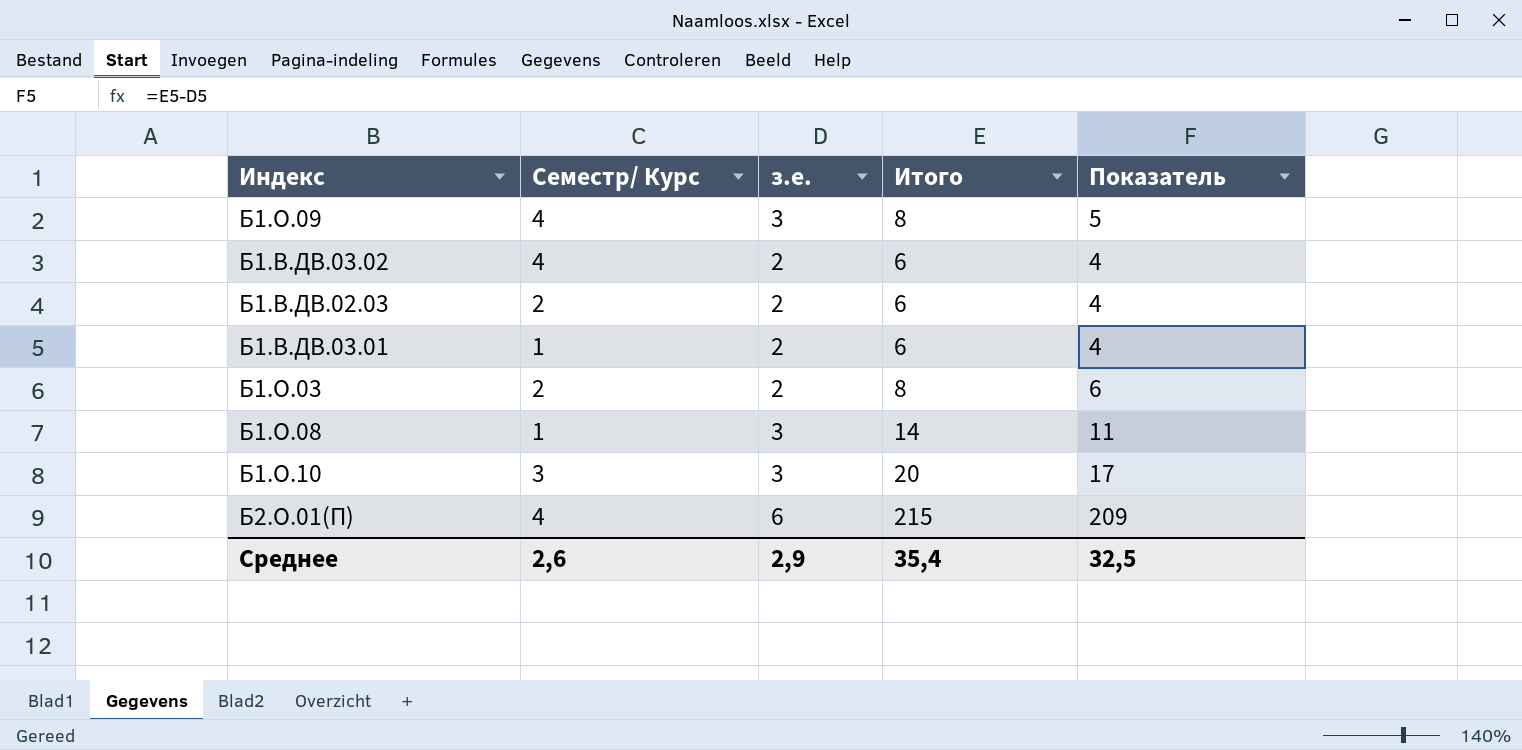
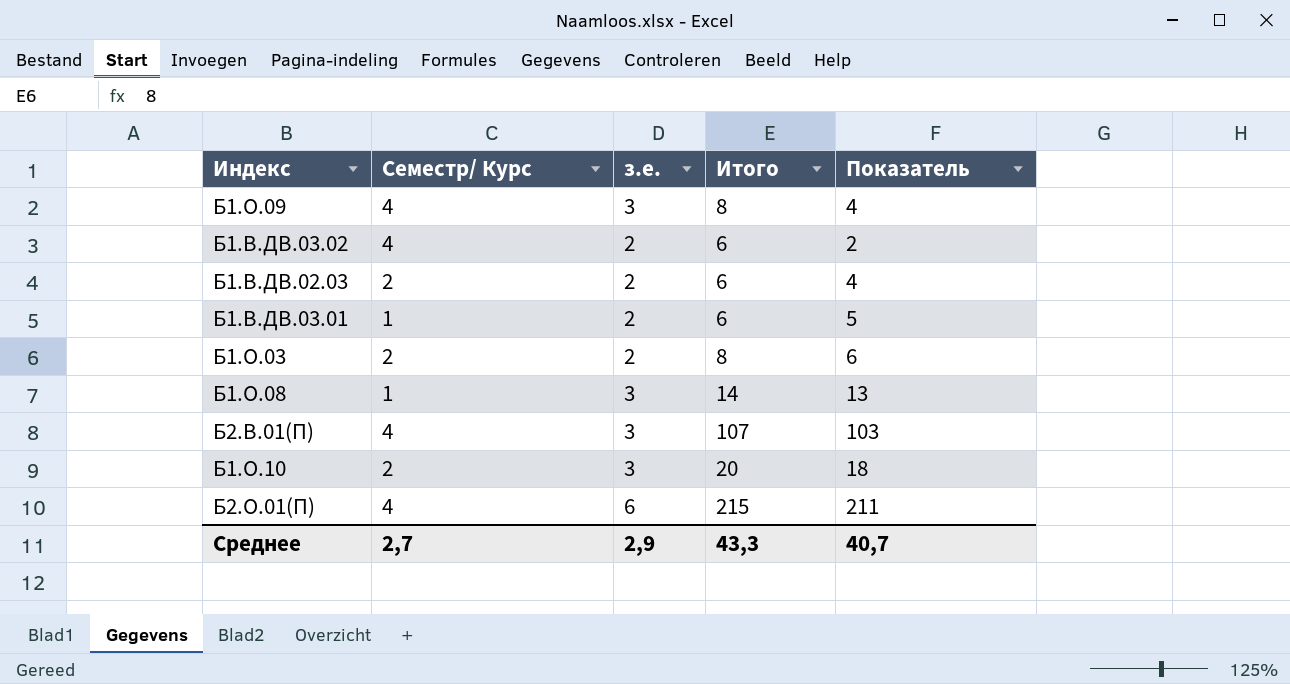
column Показатель | formula: [Итого] - [з.е.] -> [Итого] - [Семестр/ Курс]
row Б2.В.01(П): none -> 4 | 3 | 107 | 103
Б1.О.10 | Семестр/ Курс: 3 -> 2
Среднее | Семестр/ Курс: 2,6 -> 2,7
Среднее | Итого: 35,4 -> 43,3
Среднее | Показатель: 32,5 -> 40,7

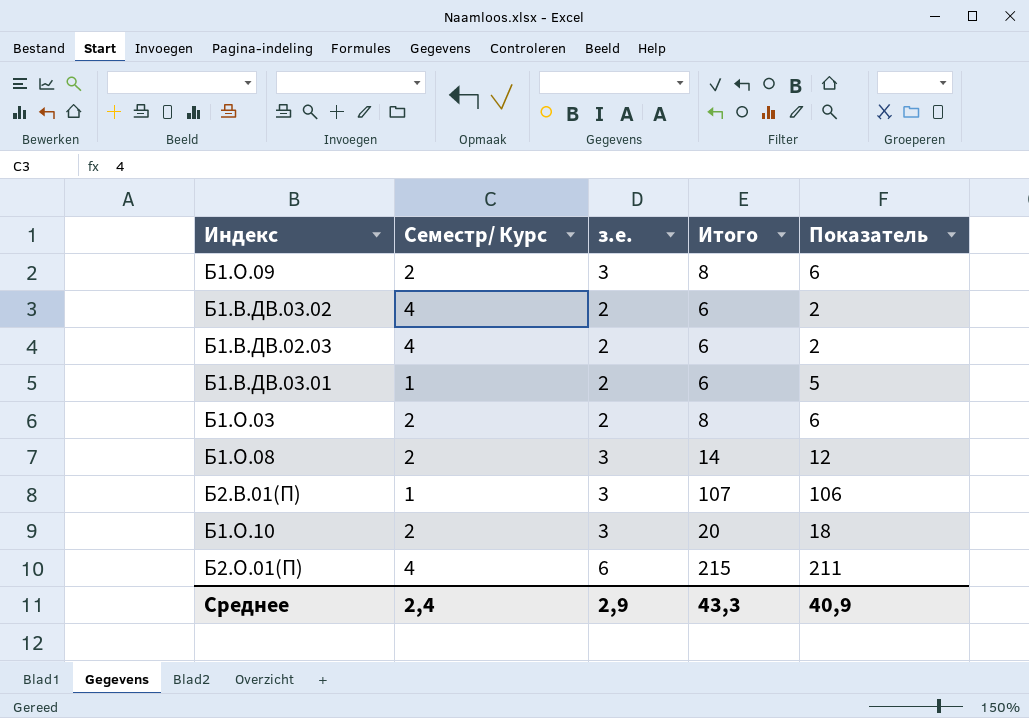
Б1.О.09 | Семестр/ Курс: 4 -> 2
Б1.О.09 | Показатель: 4 -> 6
Б1.В.ДВ.02.03 | Семестр/ Курс: 2 -> 4
Б1.В.ДВ.02.03 | Показатель: 4 -> 2
Б1.О.08 | Семестр/ Курс: 1 -> 2
Б1.О.08 | Показатель: 13 -> 12
Б2.В.01(П) | Семестр/ Курс: 4 -> 1
Б2.В.01(П) | Показатель: 103 -> 106
Среднее | Семестр/ Курс: 2,7 -> 2,4
Среднее | Показатель: 40,7 -> 40,9

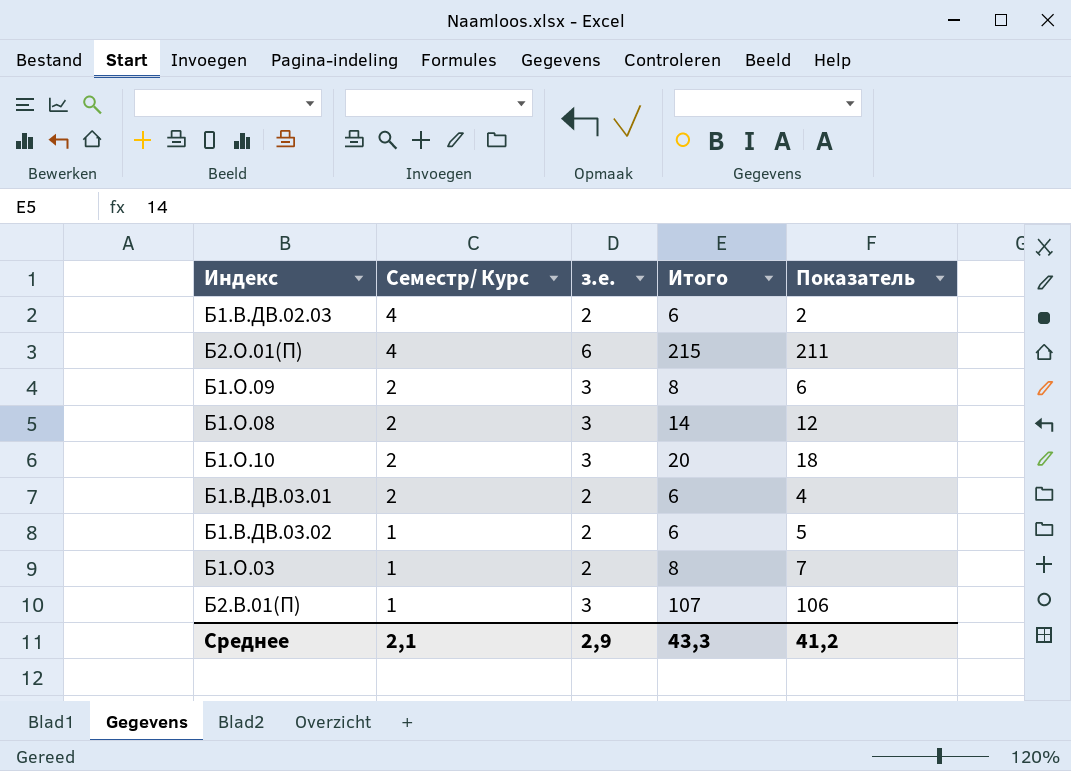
row order: none -> Семестр/ Курс descending
Б1.В.ДВ.03.01 | Семестр/ Курс: 1 -> 2
Б1.В.ДВ.03.01 | Показатель: 5 -> 4
Б1.В.ДВ.03.02 | Семестр/ Курс: 4 -> 1
Б1.В.ДВ.03.02 | Показатель: 2 -> 5
Б1.О.03 | Семестр/ Курс: 2 -> 1
Б1.О.03 | Показатель: 6 -> 7
Среднее | Семестр/ Курс: 2,4 -> 2,1
Среднее | Показатель: 40,9 -> 41,2

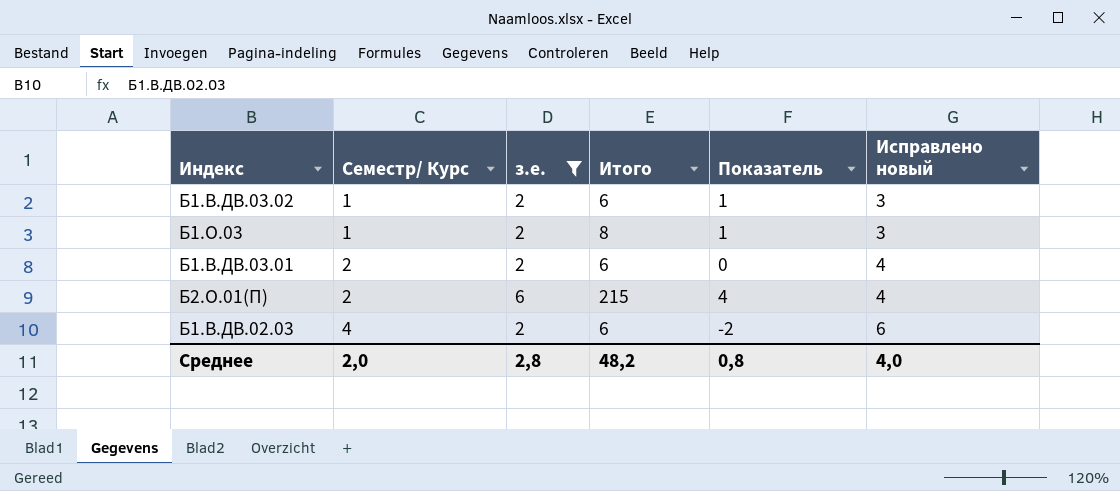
filter: none -> з.е. != 3
row order: Семестр/ Курс descending -> Семестр/ Курс ascending
column Показатель | formula: [Итого] - [Семестр/ Курс] -> [з.е.] - [Семестр/ Курс]
column Исправлено новый | formula: none -> [Семестр/ Курс] + 2
Б2.О.01(П) | Семестр/ Курс: 4 -> 2
Среднее | Семестр/ Курс: 2,1 -> 2,0
Среднее | з.е.: 2,9 -> 2,8
Среднее | Итого: 43,3 -> 48,2
Среднее | Показатель: 41,2 -> 0,8

